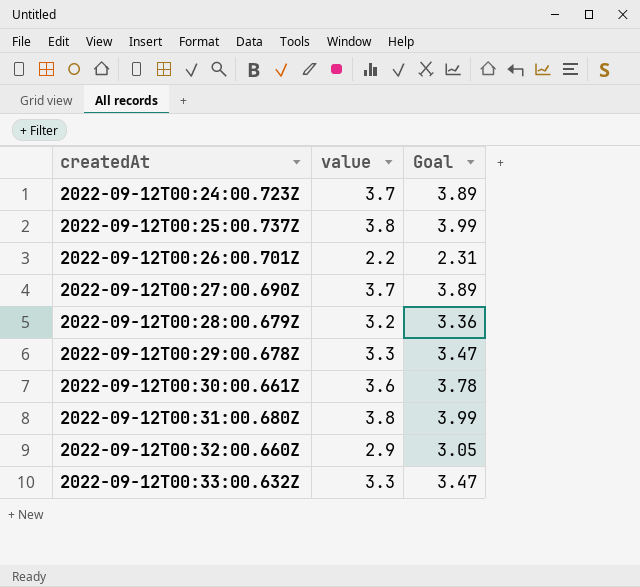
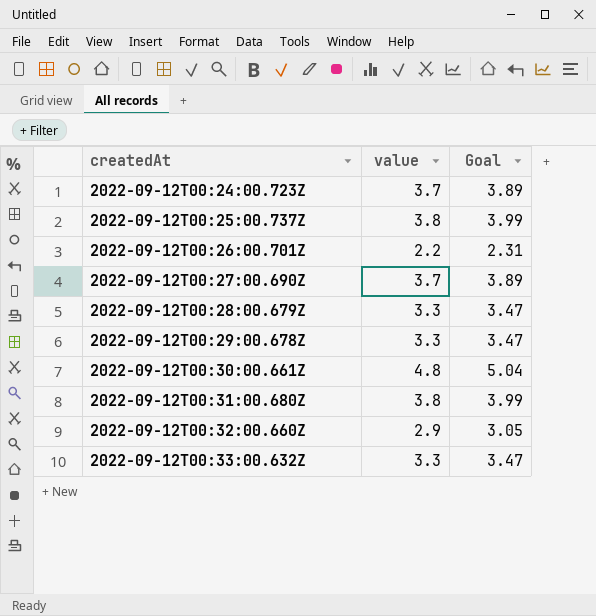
2022-09-12T00:28:00.679Z | value: 3.2 -> 3.3
2022-09-12T00:28:00.679Z | Goal: 3.36 -> 3.47
2022-09-12T00:30:00.661Z | value: 3.6 -> 4.8
2022-09-12T00:30:00.661Z | Goal: 3.78 -> 5.04

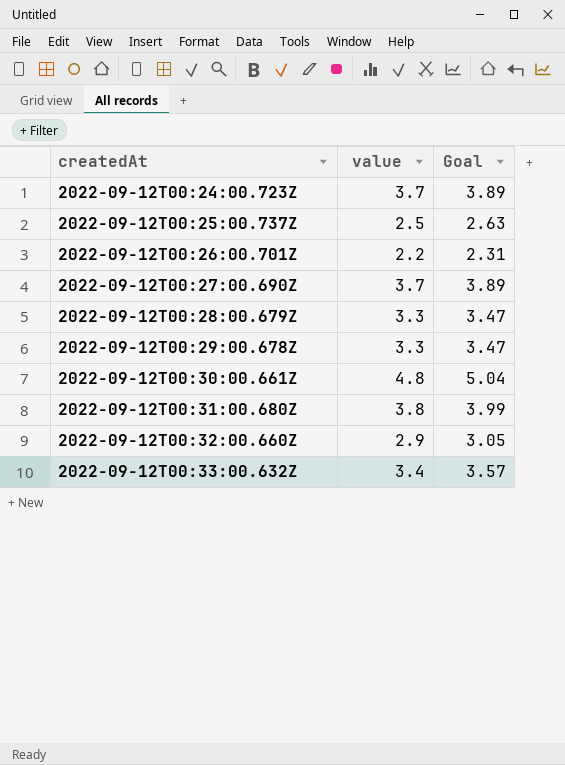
2022-09-12T00:25:00.737Z | value: 3.8 -> 2.5
2022-09-12T00:25:00.737Z | Goal: 3.99 -> 2.63
2022-09-12T00:33:00.632Z | value: 3.3 -> 3.4
2022-09-12T00:33:00.632Z | Goal: 3.47 -> 3.57

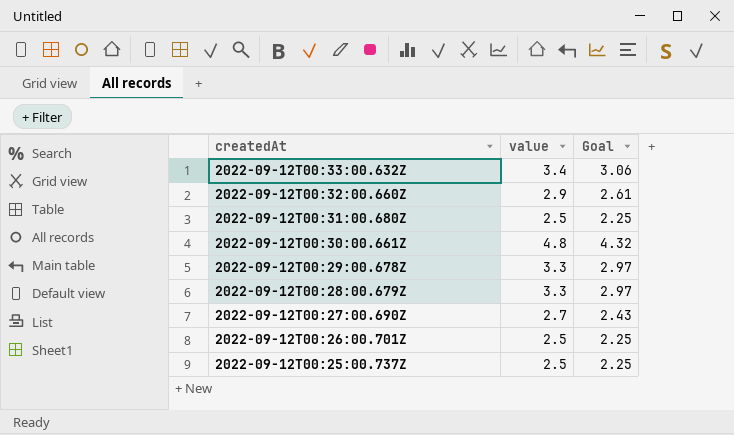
row order: createdAt ascending -> createdAt descending
column Goal | formula: [value] * 1.05 -> [value] * 0.9
row 2022-09-12T00:24:00.723Z: 3.7 | 3.89 -> none
2022-09-12T00:31:00.680Z | value: 3.8 -> 2.5
2022-09-12T00:27:00.690Z | value: 3.7 -> 2.7
2022-09-12T00:26:00.701Z | value: 2.2 -> 2.5

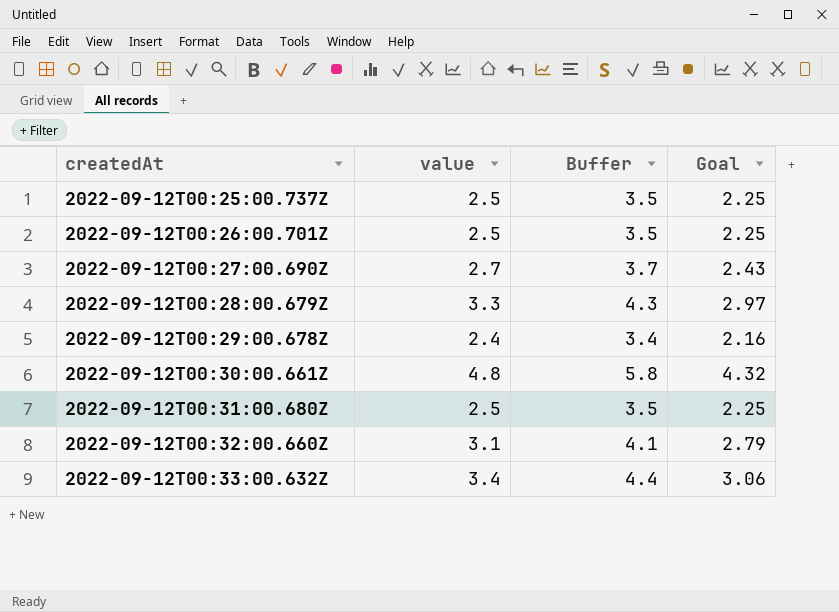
row order: createdAt descending -> createdAt ascending
column Buffer | formula: none -> [value] + 1
2022-09-12T00:29:00.678Z | value: 3.3 -> 2.4
2022-09-12T00:29:00.678Z | Goal: 2.97 -> 2.16
2022-09-12T00:32:00.660Z | value: 2.9 -> 3.1
2022-09-12T00:32:00.660Z | Goal: 2.61 -> 2.79

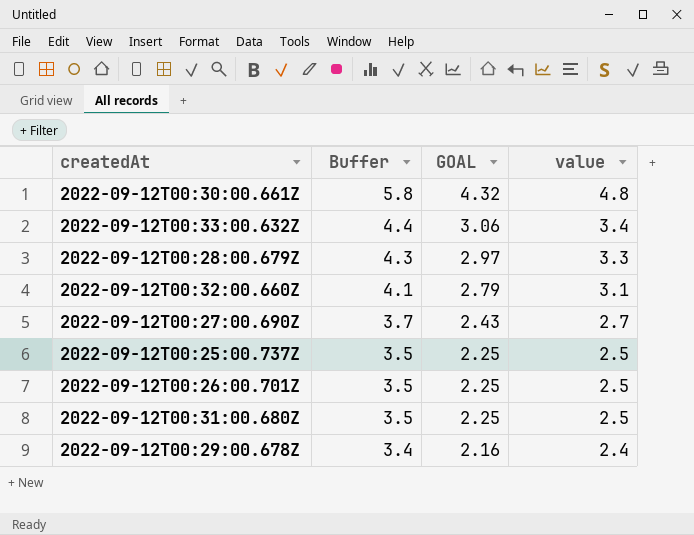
row order: createdAt ascending -> Buffer descending
column name: Goal -> GOAL
column value | position: 2 -> 4

